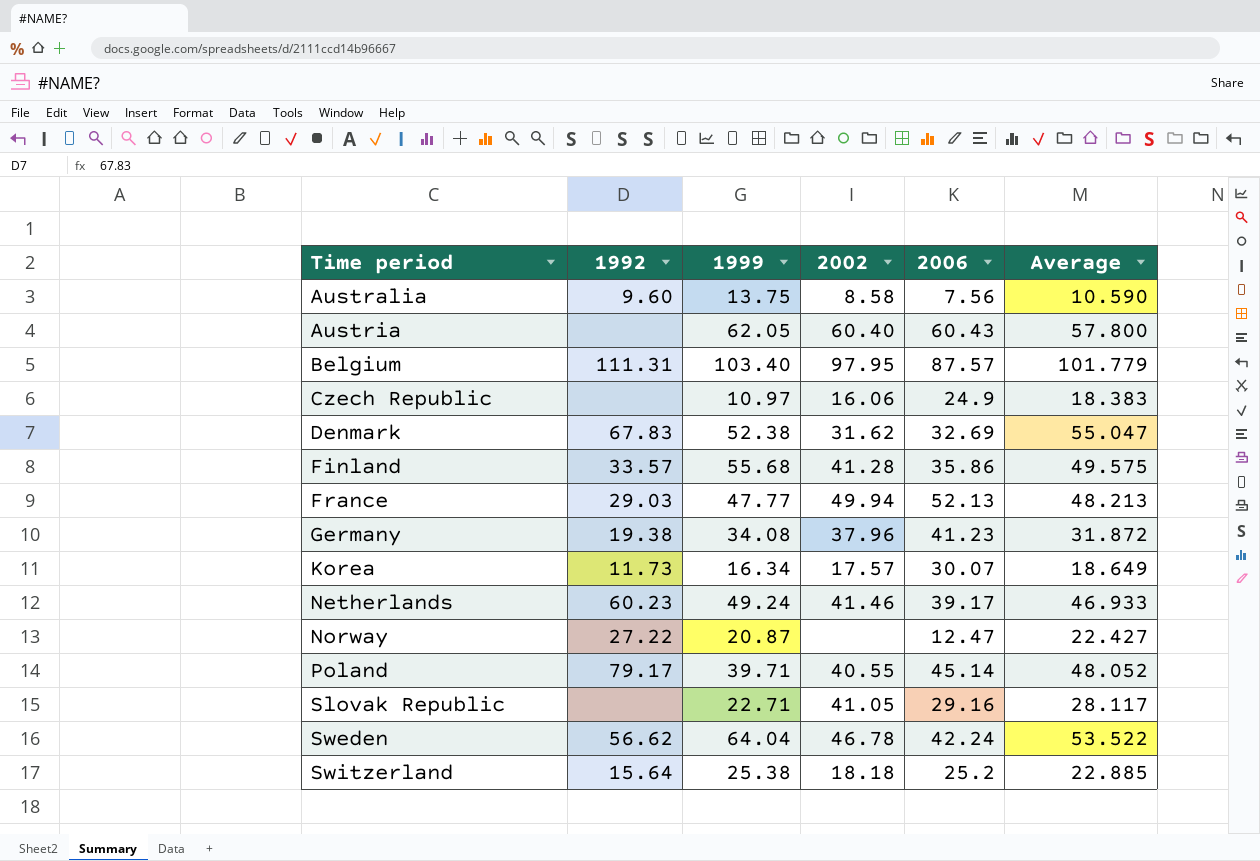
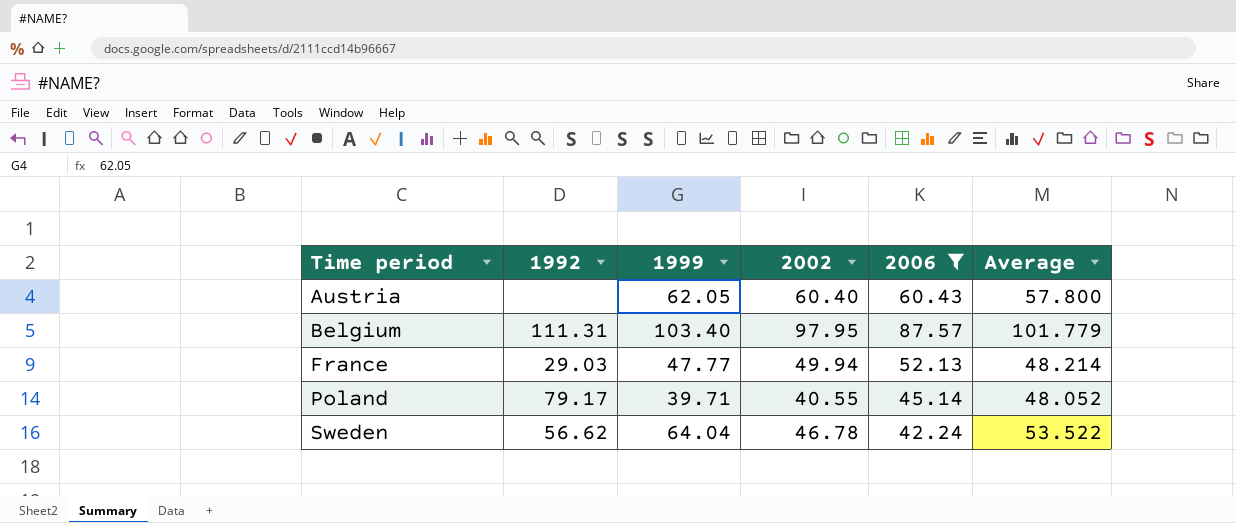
filter: none -> 2006 >= 42.24
France | Average: 48.213 -> 48.214

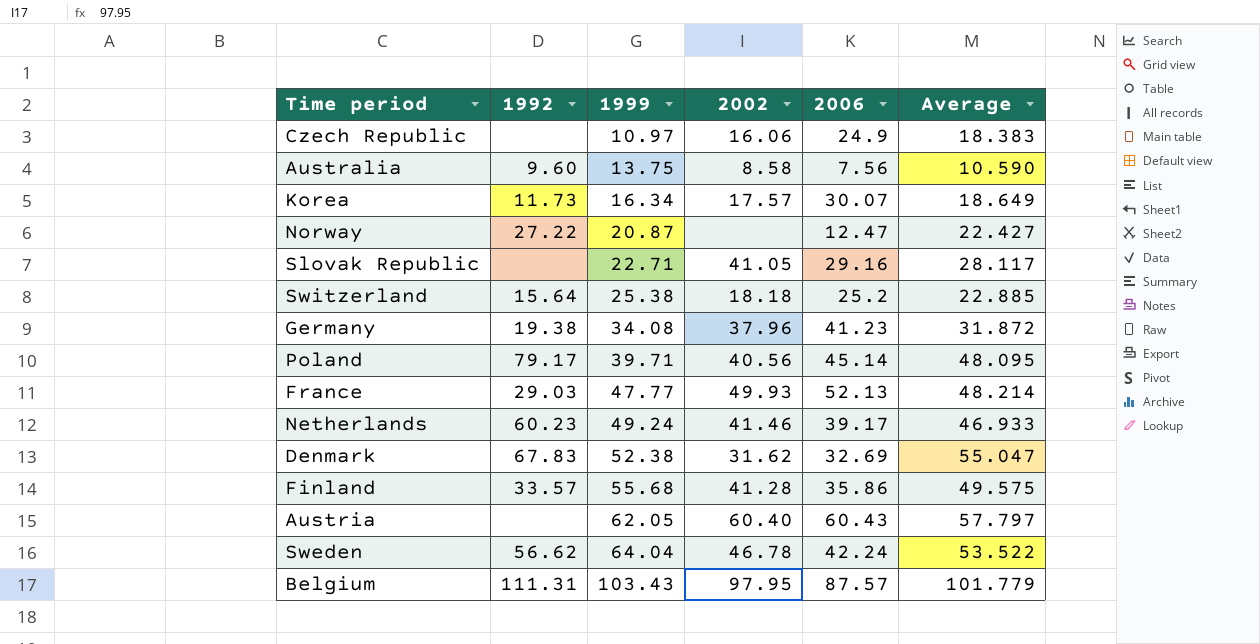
filter: 2006 >= 42.24 -> none
row order: Time period ascending -> 1999 ascending
Poland | 2002: 40.55 -> 40.56
Poland | Average: 48.052 -> 48.095
France | 2002: 49.94 -> 49.93
Austria | Average: 57.800 -> 57.797
Belgium | 1999: 103.40 -> 103.43

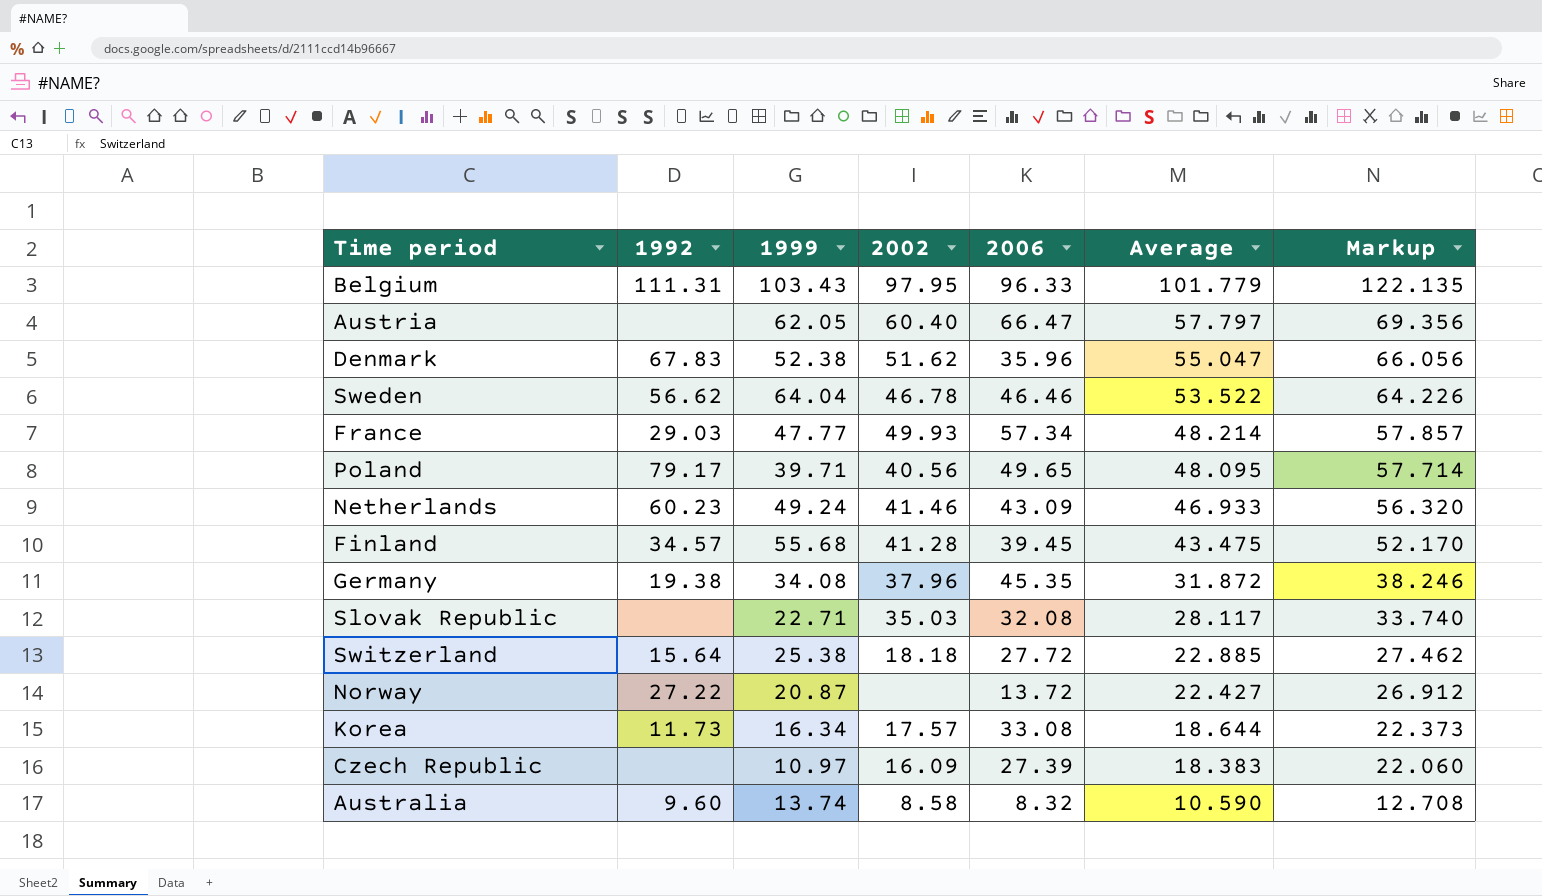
row order: 1999 ascending -> Average descending
column Markup | formula: none -> [Average] * 1.2
Belgium | 2006: 87.57 -> 96.33
Austria | 2006: 60.43 -> 66.47
Denmark | 2002: 31.62 -> 51.62
Denmark | 2006: 32.69 -> 35.96
Sweden | 2006: 42.24 -> 46.46
France | 2006: 52.13 -> 57.34
Poland | 2006: 45.14 -> 49.65
Netherlands | 2006: 39.17 -> 43.09
Finland | 1992: 33.57 -> 34.57
Finland | 2006: 35.86 -> 39.45
Finland | Average: 49.575 -> 43.475
Germany | 2006: 41.23 -> 45.35
Slovak Republic | 2002: 41.05 -> 35.03
Slovak Republic | 2006: 29.16 -> 32.08
Switzerland | 2006: 25.2 -> 27.72
Norway | 2006: 12.47 -> 13.72
Korea | 2006: 30.07 -> 33.08
Korea | Average: 18.649 -> 18.644
Czech Republic | 2002: 16.06 -> 16.09
Czech Republic | 2006: 24.9 -> 27.39
Australia | 1999: 13.75 -> 13.74
Australia | 2006: 7.56 -> 8.32

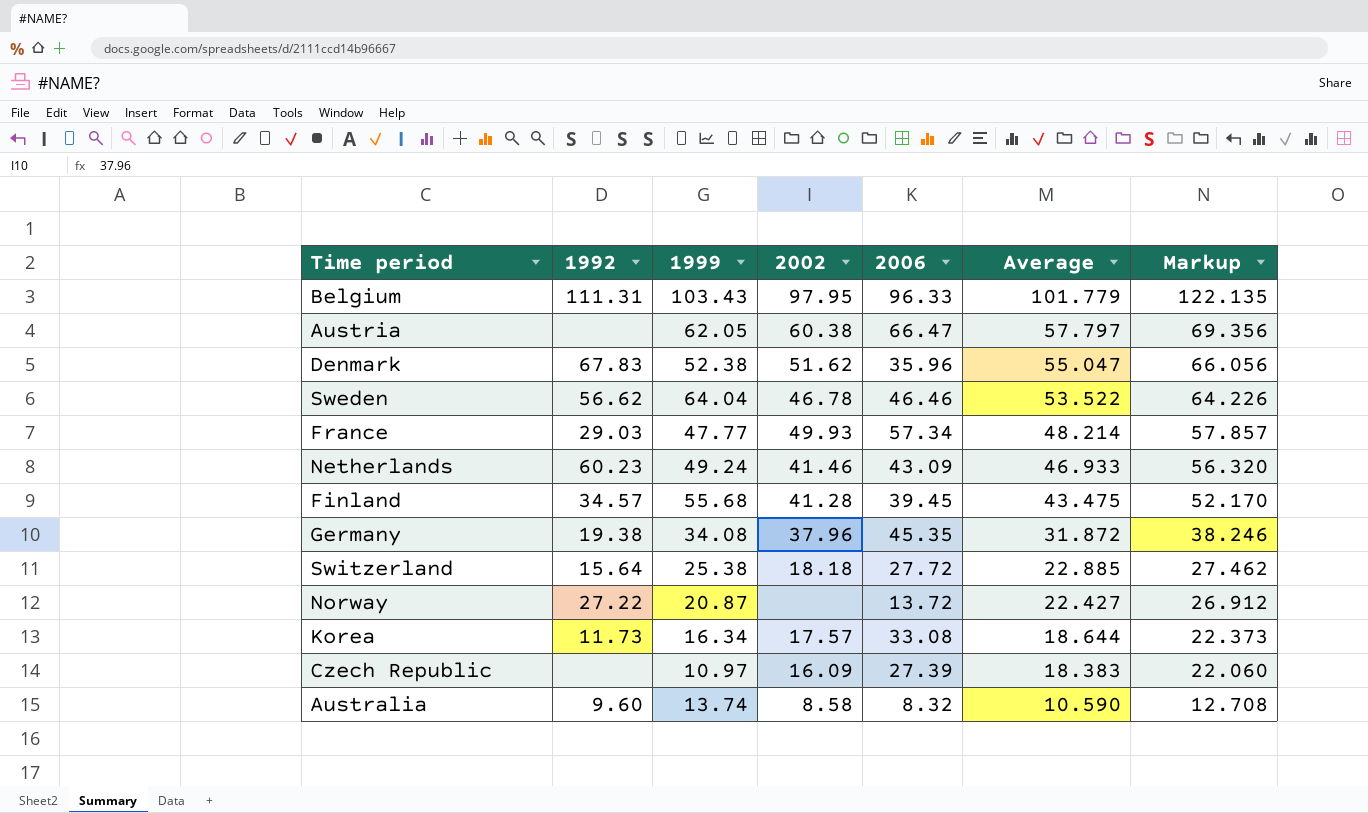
row Poland: 79.17 | 39.71 | 40.56 | 49.65 | 48.095 | 57.714 -> none
row Slovak Republic: none | 22.71 | 35.03 | 32.08 | 28.117 | 33.740 -> none
Austria | 2002: 60.40 -> 60.38

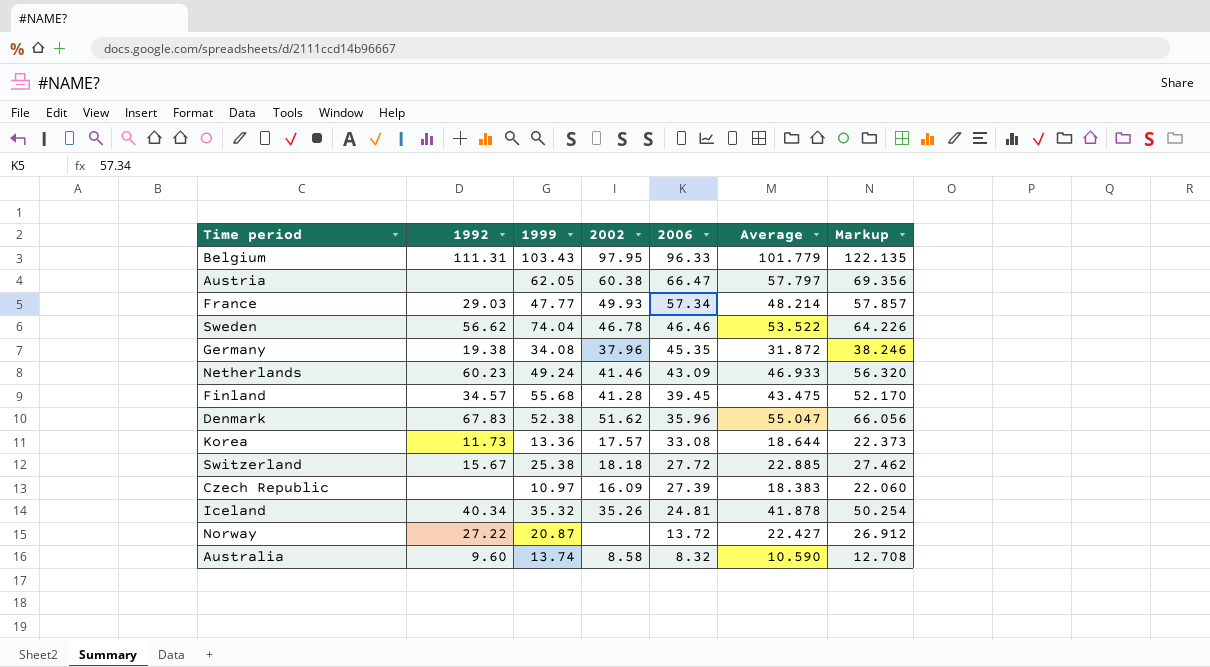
row order: Average descending -> 2006 descending
Sweden | 1999: 64.04 -> 74.04
Korea | 1999: 16.34 -> 13.36
Switzerland | 1992: 15.64 -> 15.67
row Iceland: none -> 40.34 | 35.32 | 35.26 | 24.81 | 41.878 | 50.254

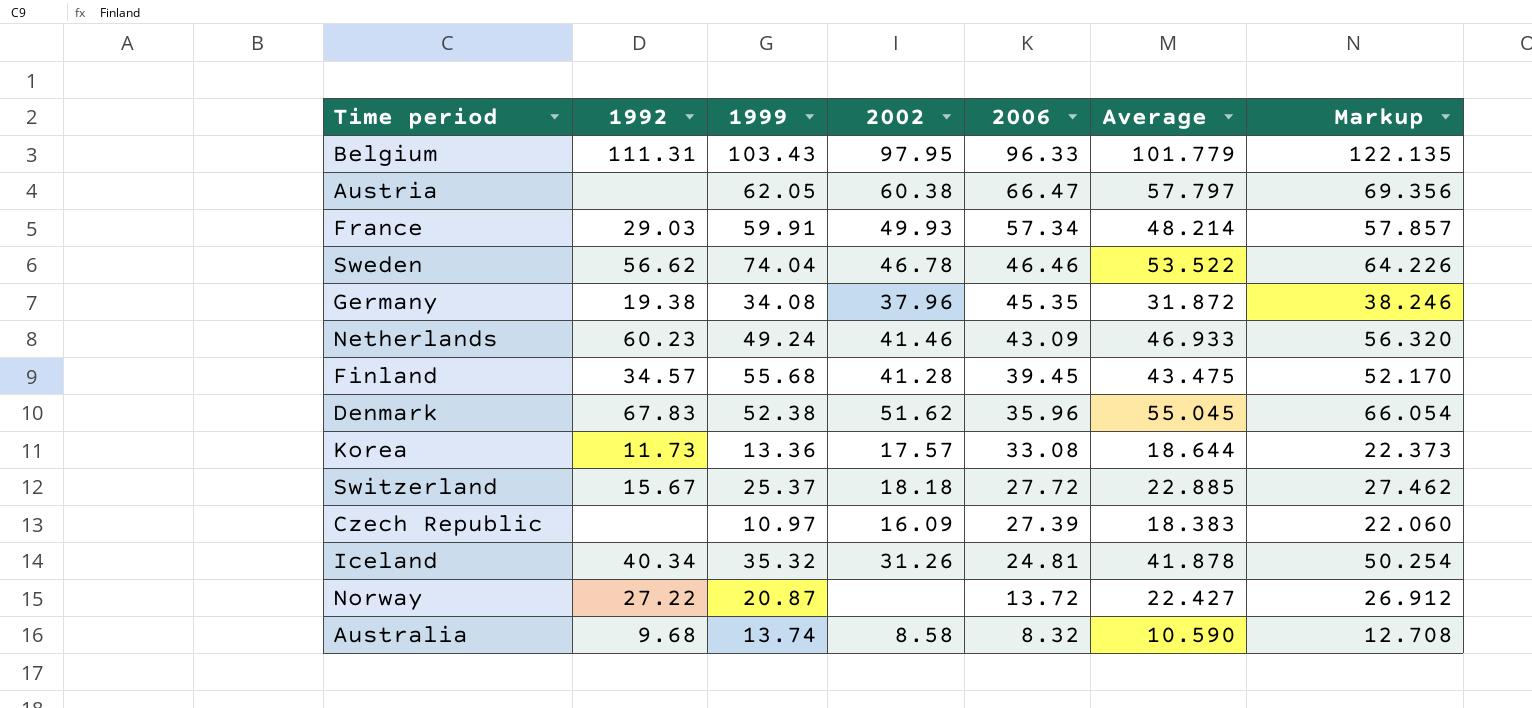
France | 1999: 47.77 -> 59.91
Denmark | Average: 55.047 -> 55.045
Denmark | Markup: 66.056 -> 66.054
Switzerland | 1999: 25.38 -> 25.37
Iceland | 2002: 35.26 -> 31.26
Australia | 1992: 9.60 -> 9.68

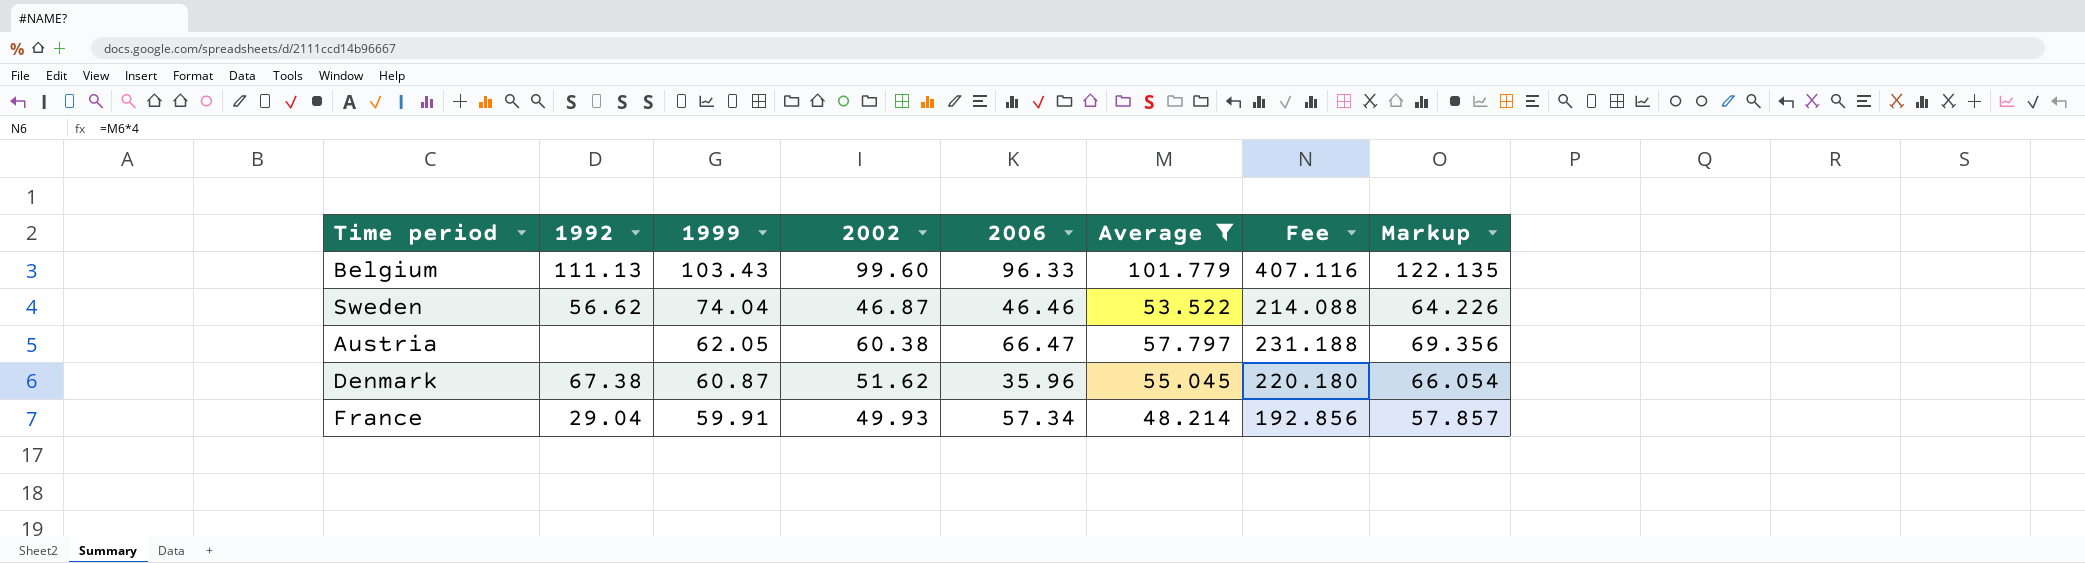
filter: none -> Average >= 48.214
row order: 2006 descending -> 1999 descending
column Fee | formula: none -> [Average] * 4
Belgium | 1992: 111.31 -> 111.13
Belgium | 2002: 97.95 -> 99.60
Sweden | 2002: 46.78 -> 46.87
Denmark | 1992: 67.83 -> 67.38
Denmark | 1999: 52.38 -> 60.87
France | 1992: 29.03 -> 29.04

